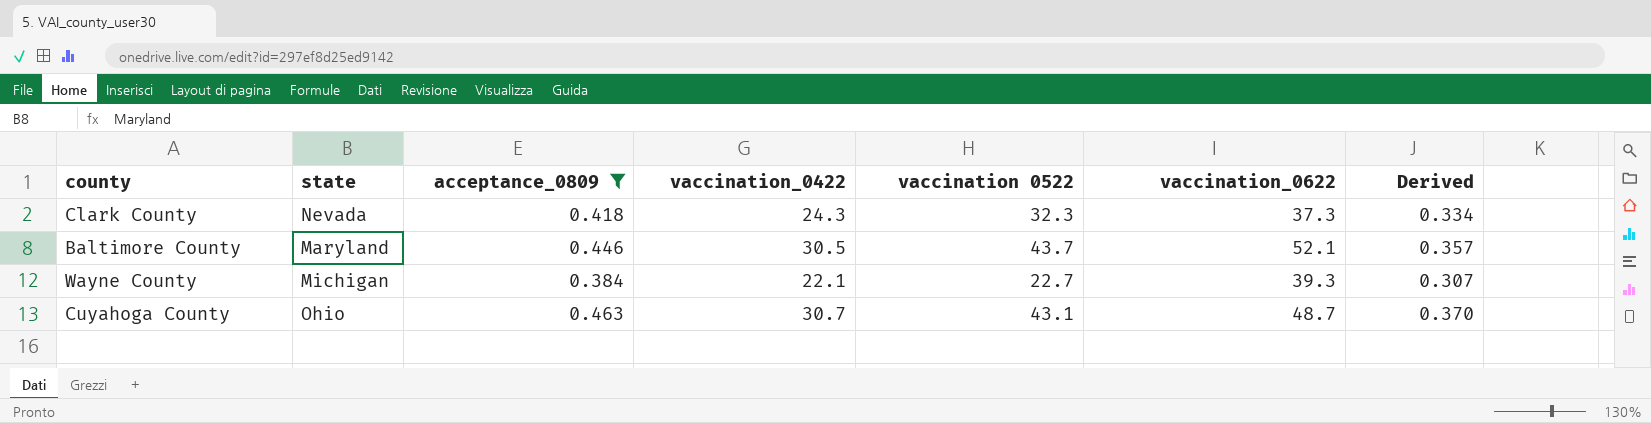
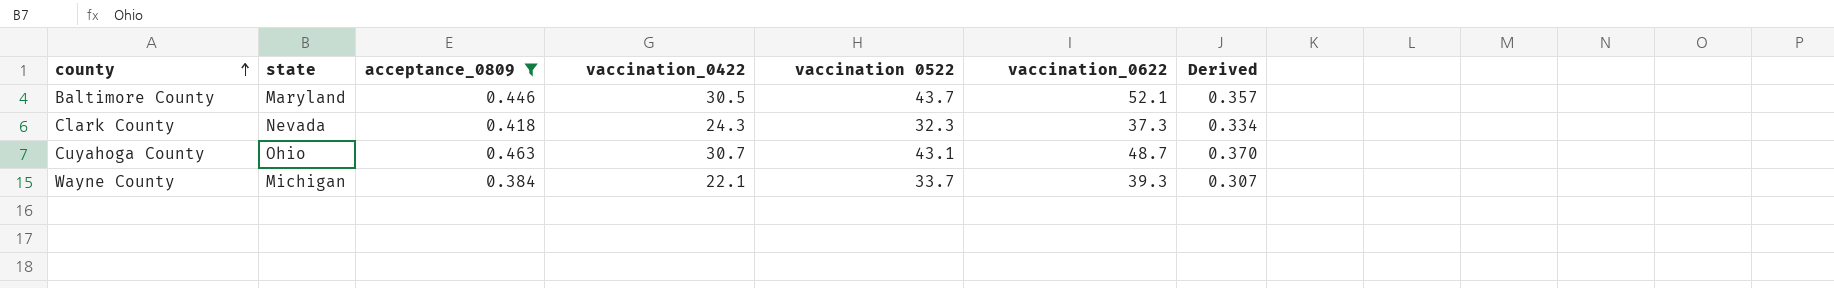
row order: none -> county ascending
Wayne County | vaccination 0522: 22.7 -> 33.7

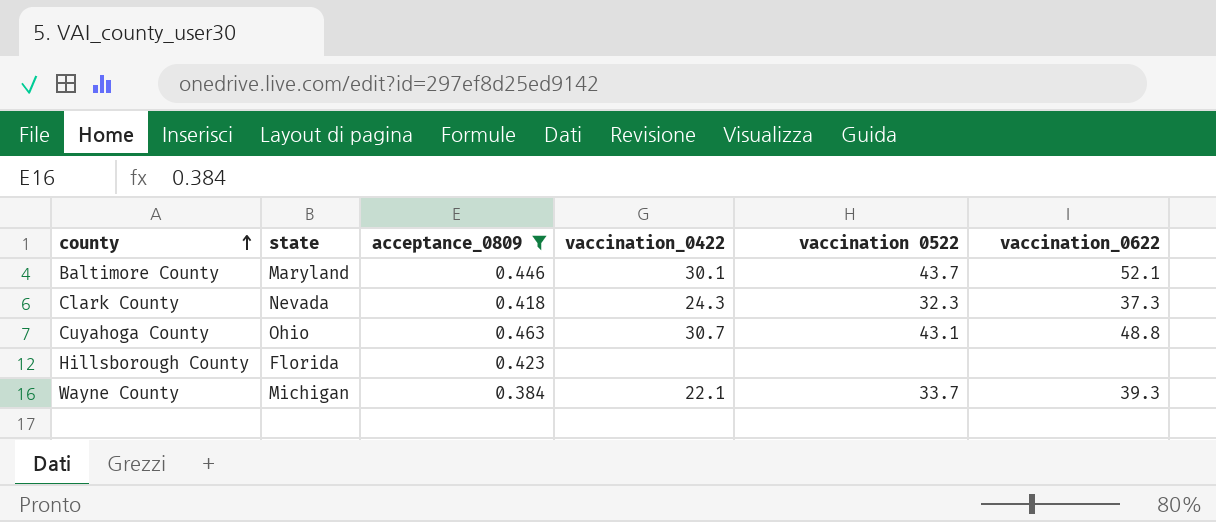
column Derived | formula: [acceptance_0809] * 0.8 -> none
Baltimore County | vaccination_0422: 30.5 -> 30.1
Cuyahoga County | vaccination_0622: 48.7 -> 48.8
row Hillsborough County: none -> Florida | 0.423 | none | none | none

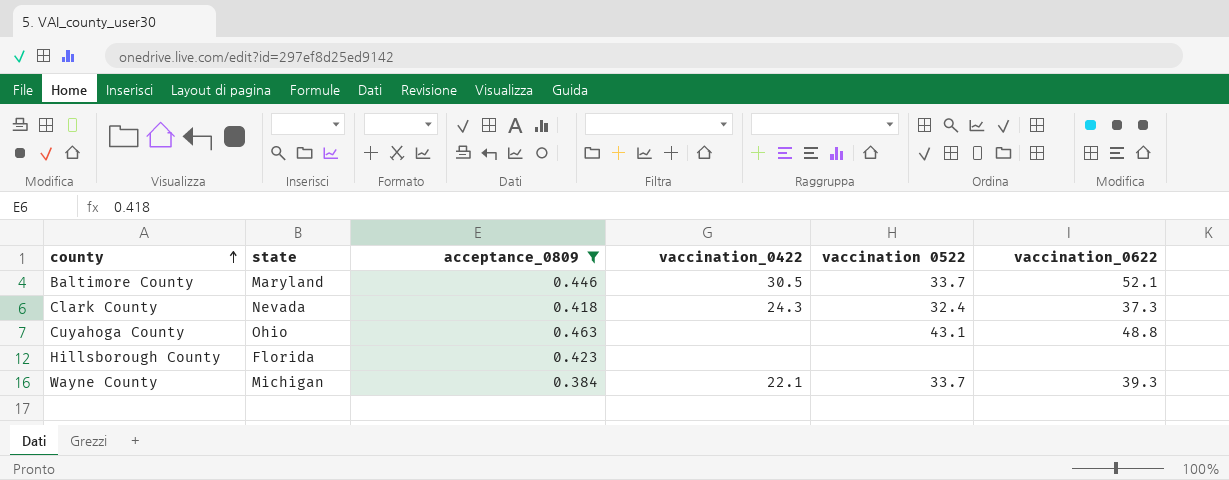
Baltimore County | vaccination_0422: 30.1 -> 30.5
Baltimore County | vaccination 0522: 43.7 -> 33.7
Clark County | vaccination 0522: 32.3 -> 32.4
Cuyahoga County | vaccination_0422: 30.7 -> none

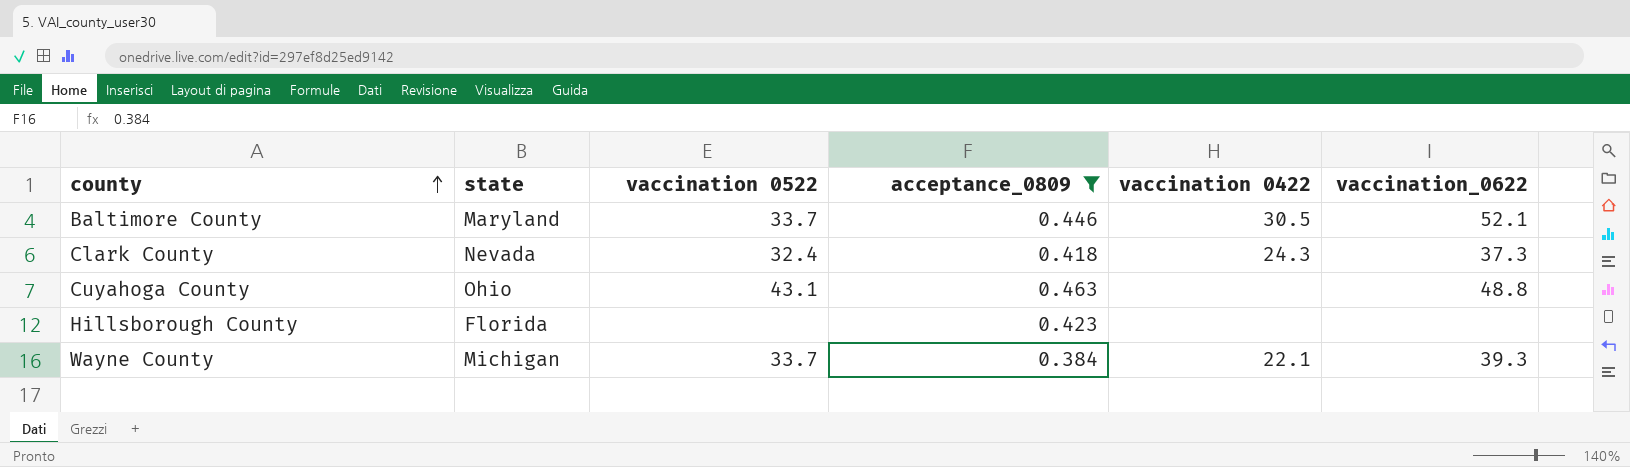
column vaccination 0522 | position: 5 -> 3
column name: vaccination_0422 -> vaccination 0422

